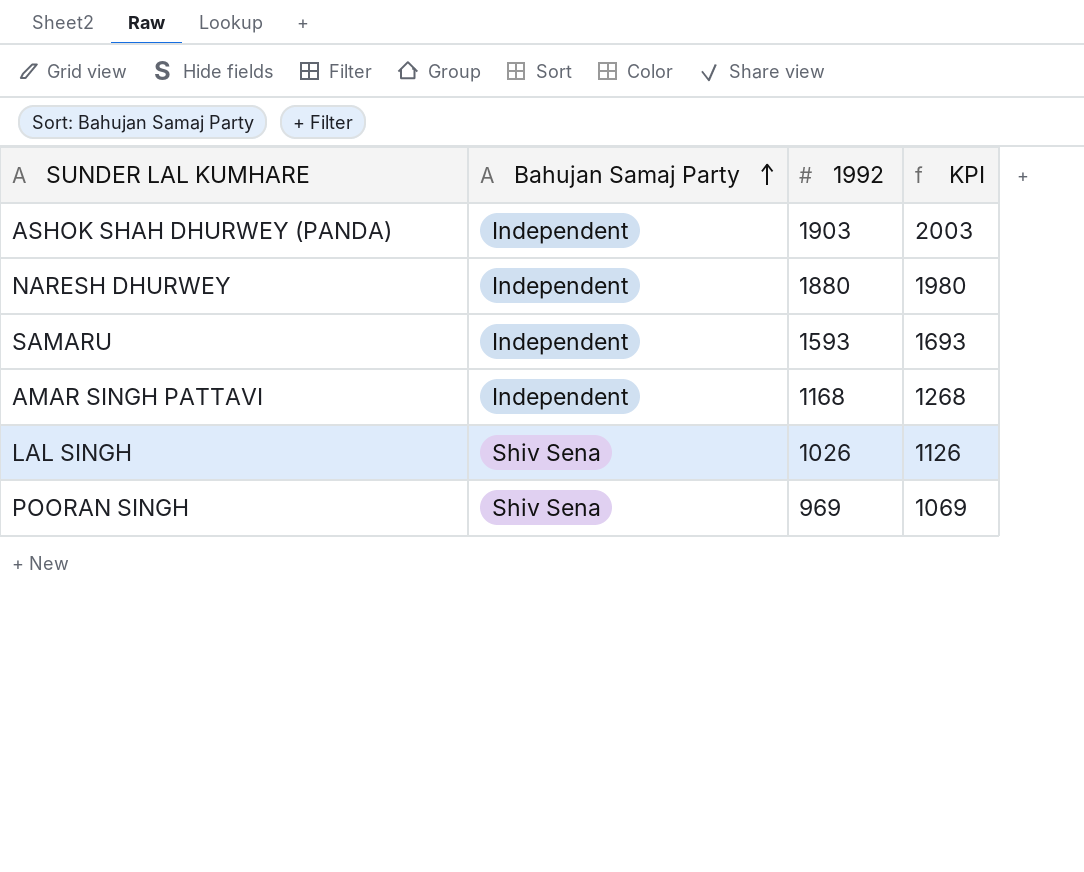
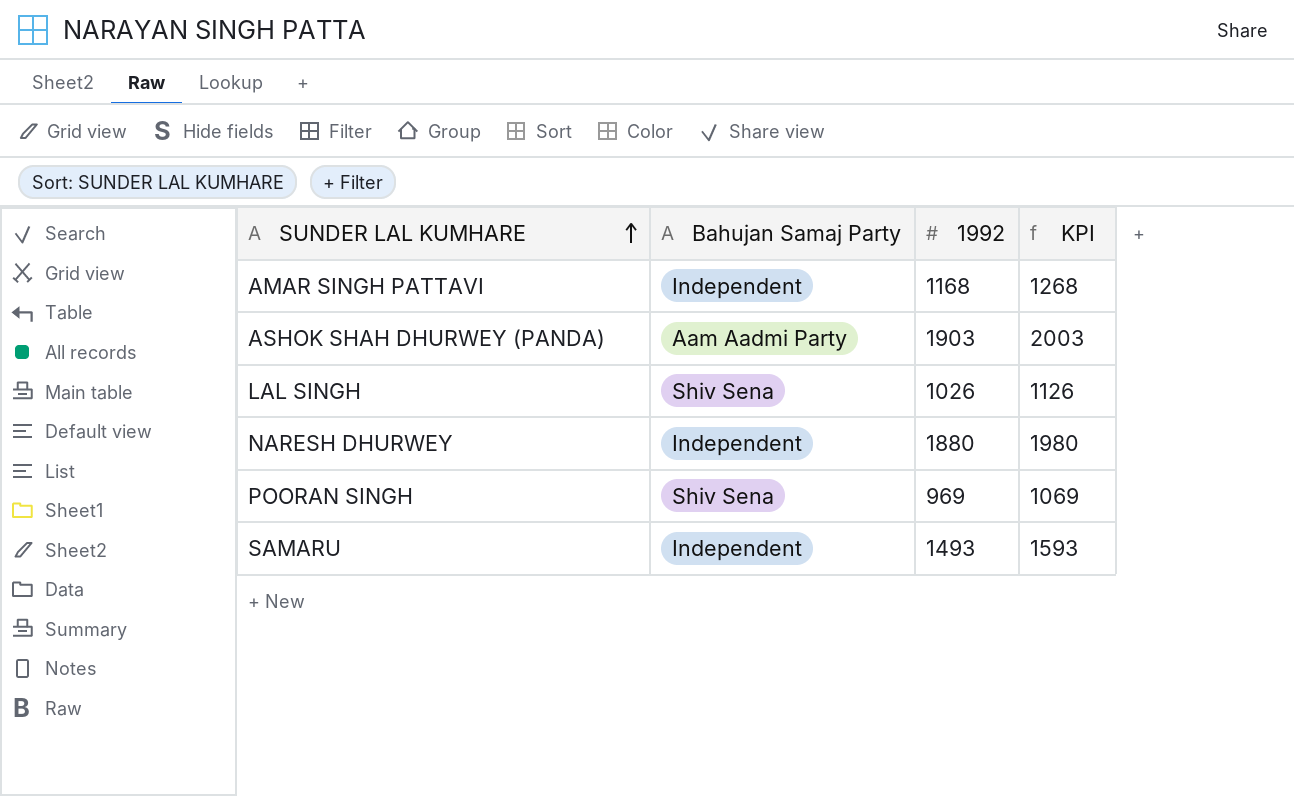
row order: Bahujan Samaj Party ascending -> SUNDER LAL KUMHARE ascending
ASHOK SHAH DHURWEY (PANDA) | Bahujan Samaj Party: Independent -> Aam Aadmi Party
SAMARU | 1992: 1593 -> 1493
SAMARU | KPI: 1693 -> 1593

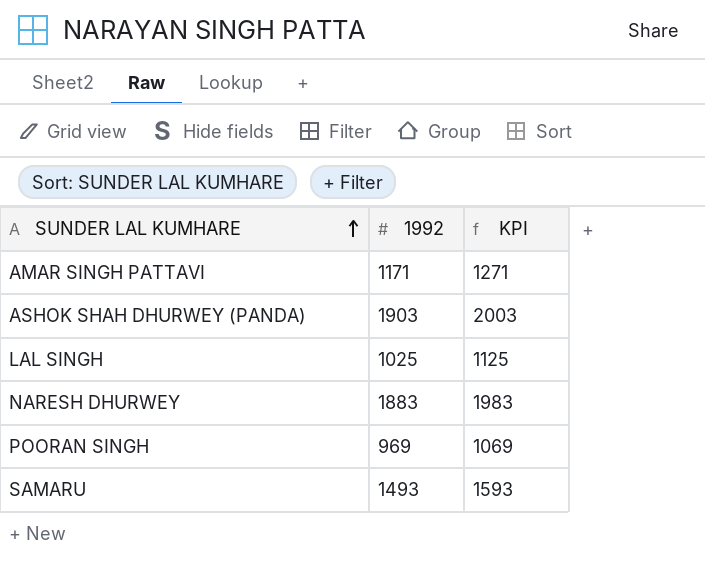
column Bahujan Samaj Party | position: 2 -> none
AMAR SINGH PATTAVI | 1992: 1168 -> 1171
AMAR SINGH PATTAVI | KPI: 1268 -> 1271
LAL SINGH | 1992: 1026 -> 1025
LAL SINGH | KPI: 1126 -> 1125
NARESH DHURWEY | 1992: 1880 -> 1883
NARESH DHURWEY | KPI: 1980 -> 1983

